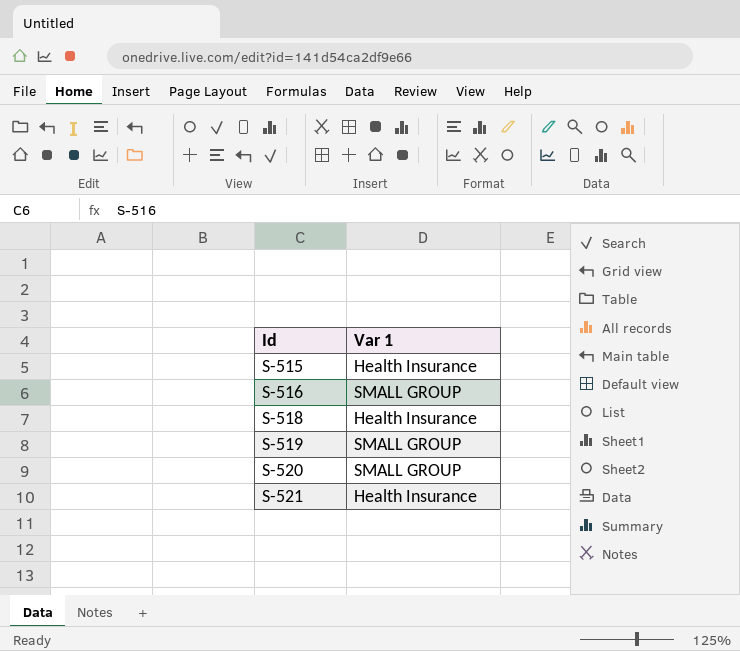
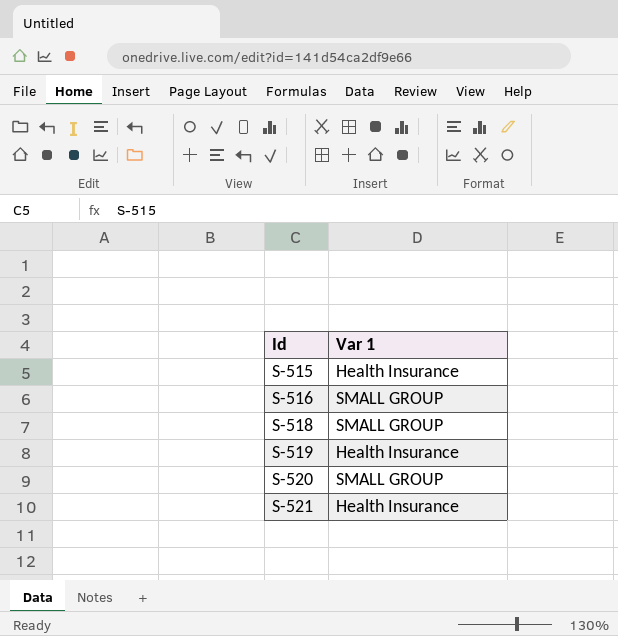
S-518 | Var 1: Health Insurance -> SMALL GROUP
S-519 | Var 1: SMALL GROUP -> Health Insurance

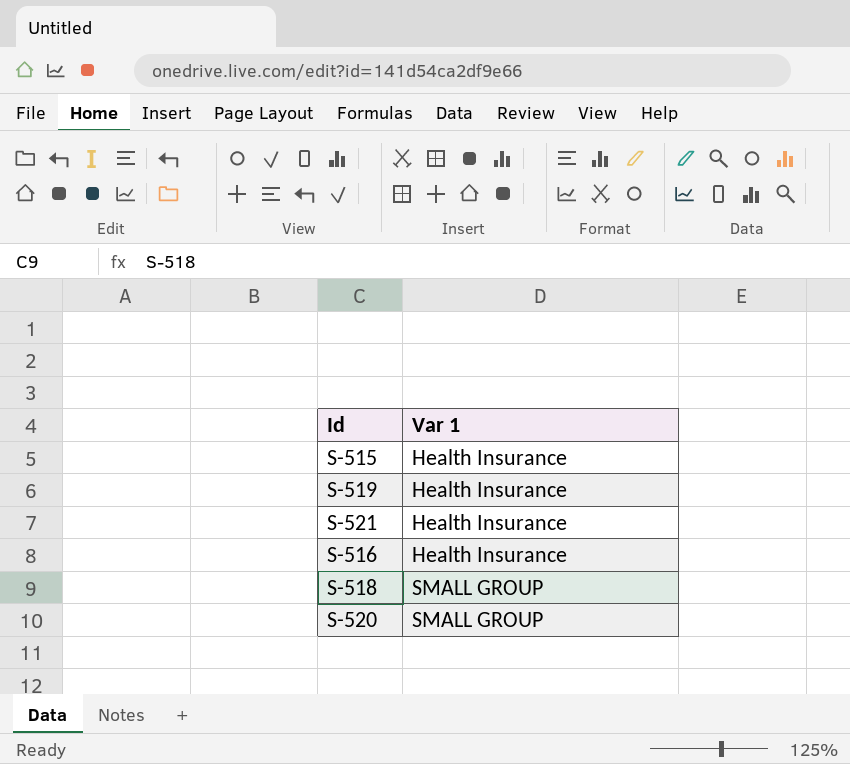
row order: Id ascending -> Var 1 ascending
S-516 | Var 1: SMALL GROUP -> Health Insurance

